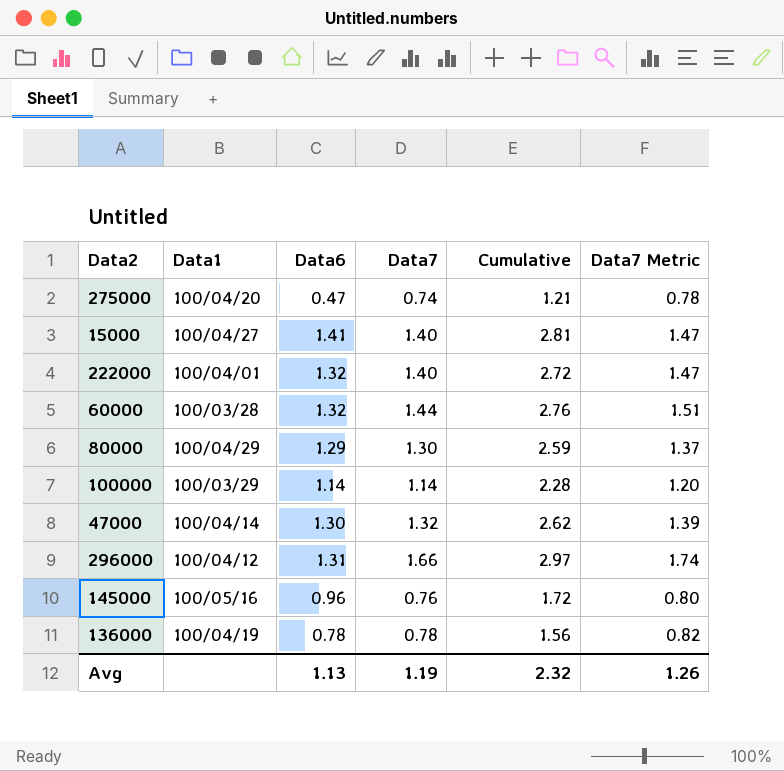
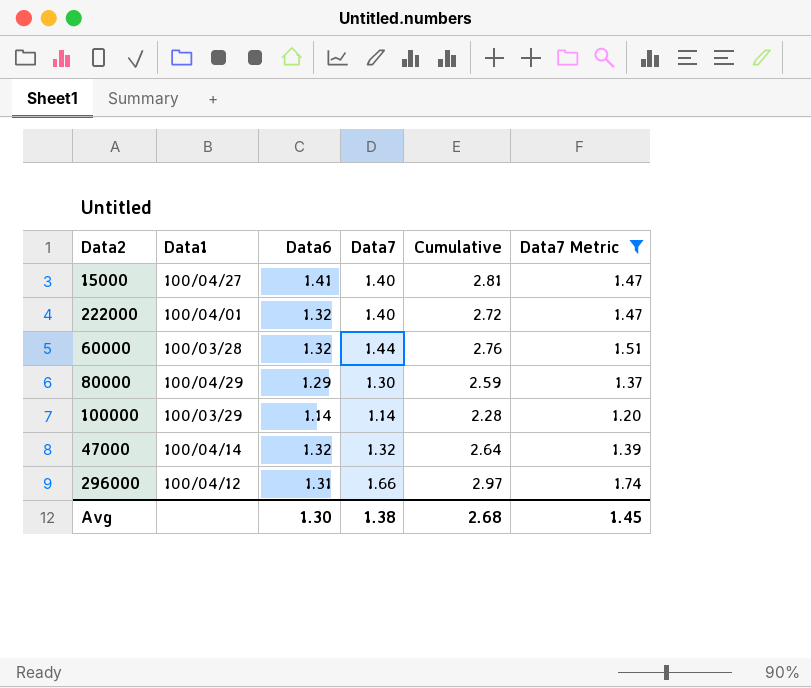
filter: none -> Data7 Metric >= 1.20
47000 | Data6: 1.30 -> 1.32
47000 | Cumulative: 2.62 -> 2.64
Avg | Data6: 1.13 -> 1.30
Avg | Data7: 1.19 -> 1.38
Avg | Cumulative: 2.32 -> 2.68
Avg | Data7 Metric: 1.26 -> 1.45

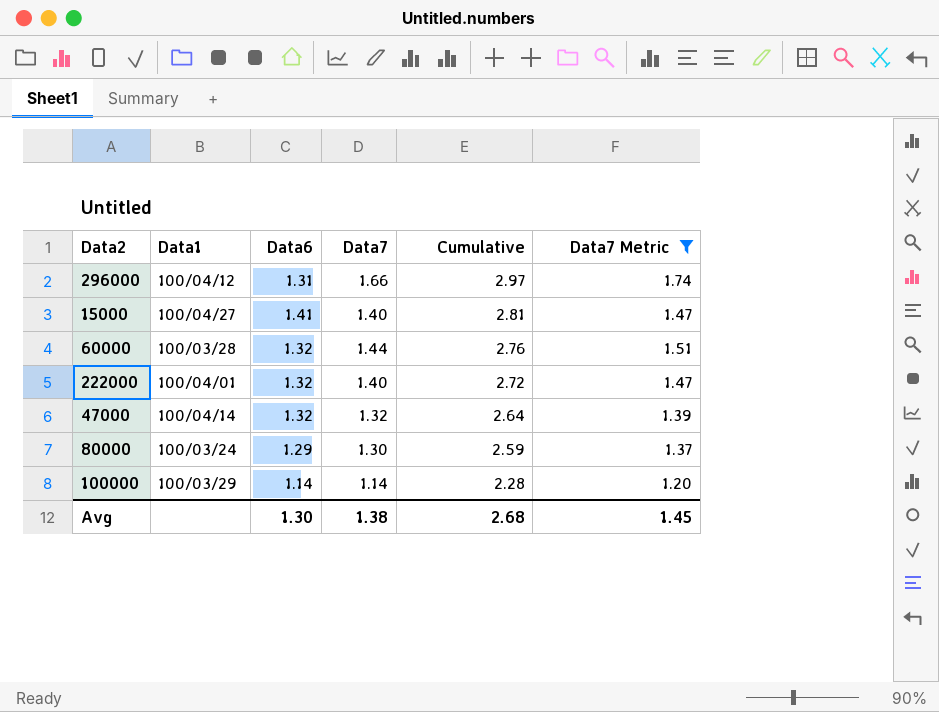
row order: none -> Cumulative descending
80000 | Data1: 100/04/29 -> 100/03/24

